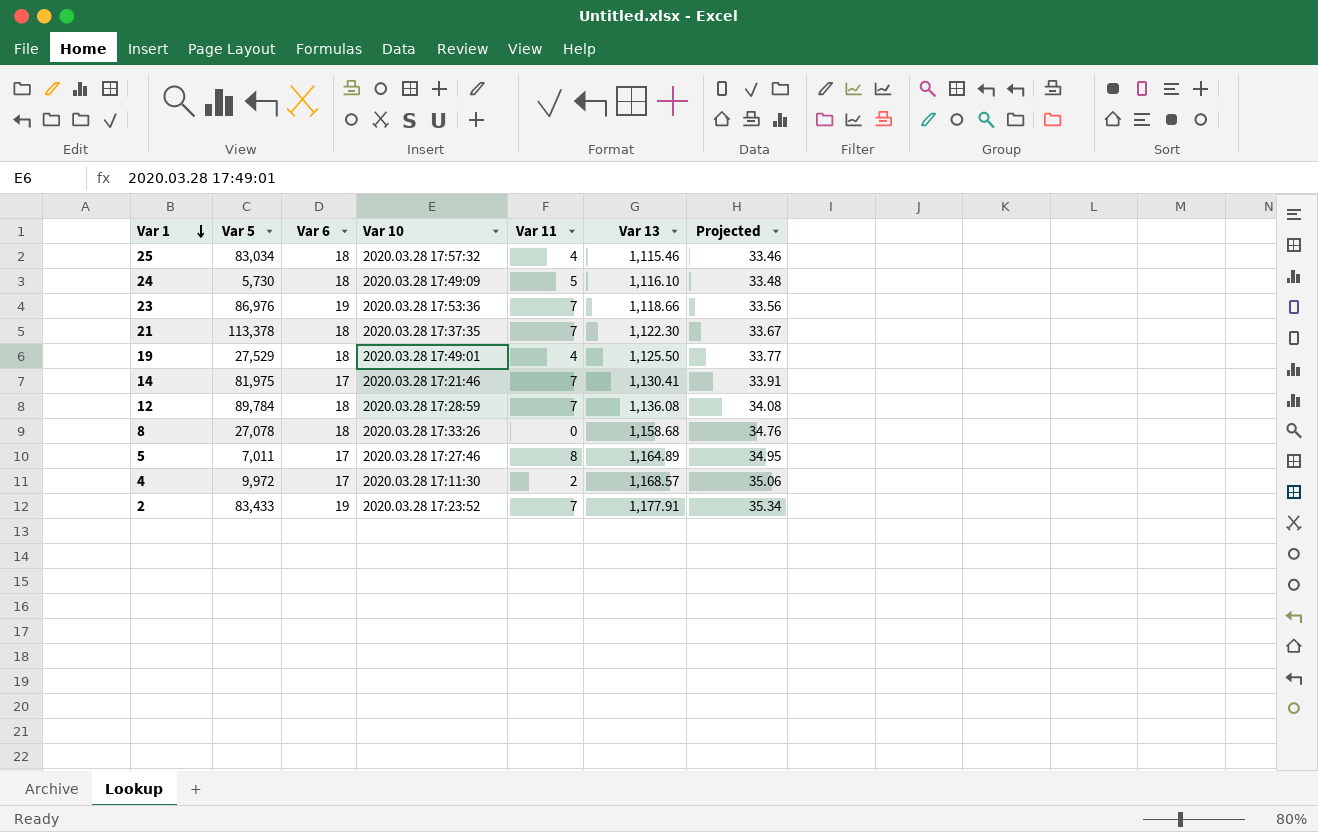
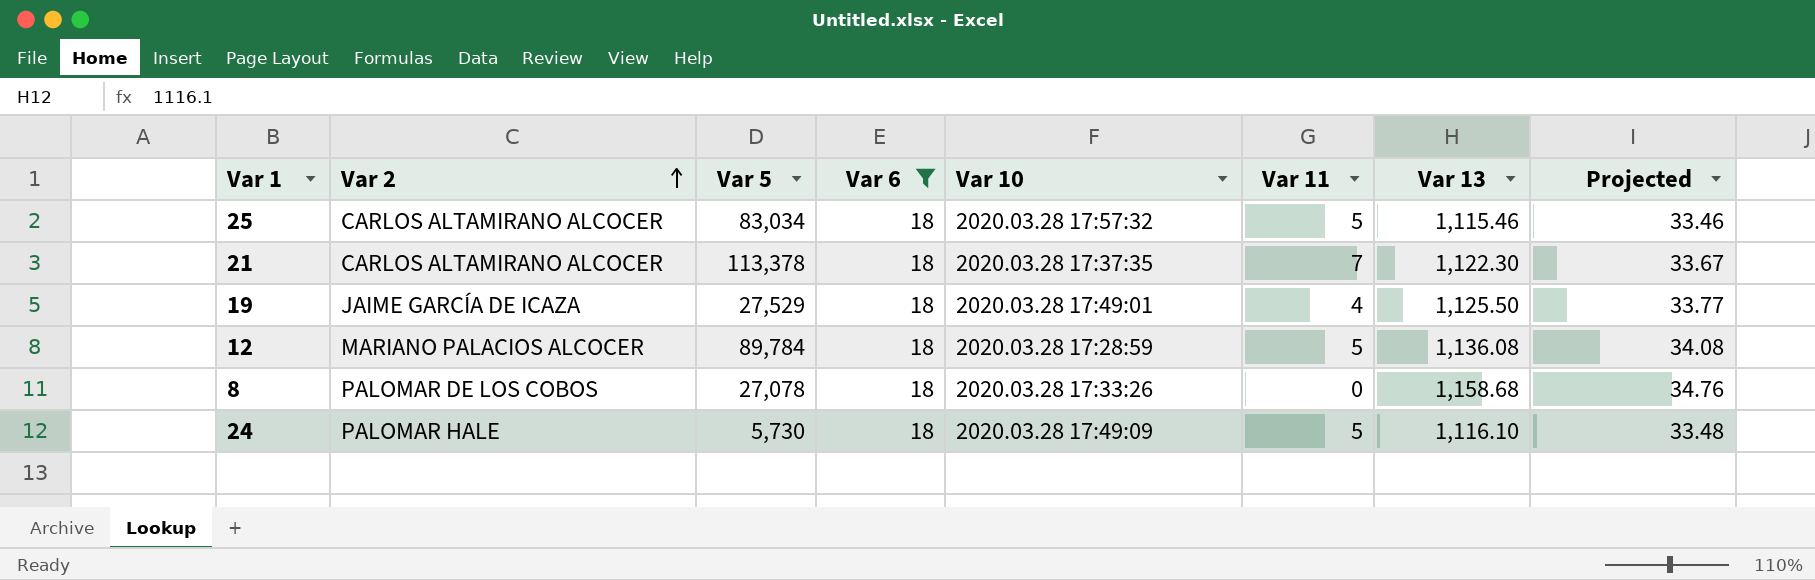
filter: none -> Var 6 = 18
row order: Var 1 descending -> Var 2 ascending
column Var 2 | position: none -> 2
25 | Var 11: 4 -> 5
12 | Var 11: 7 -> 5

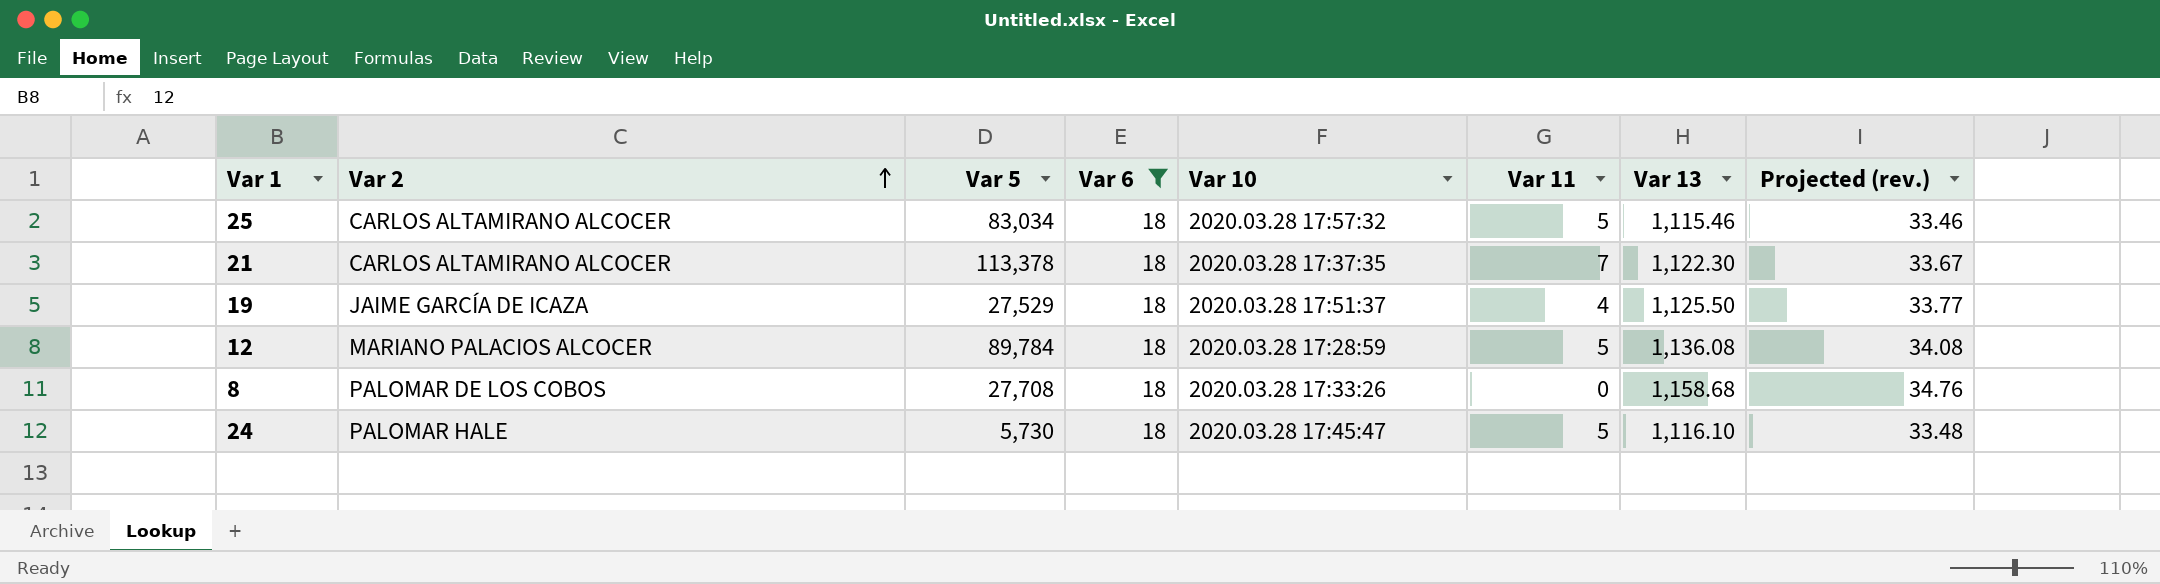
column name: Projected -> Projected (rev.)
19 | Var 10: 2020.03.28 17:49:01 -> 2020.03.28 17:51:37
8 | Var 5: 27,078 -> 27,708
24 | Var 10: 2020.03.28 17:49:09 -> 2020.03.28 17:45:47

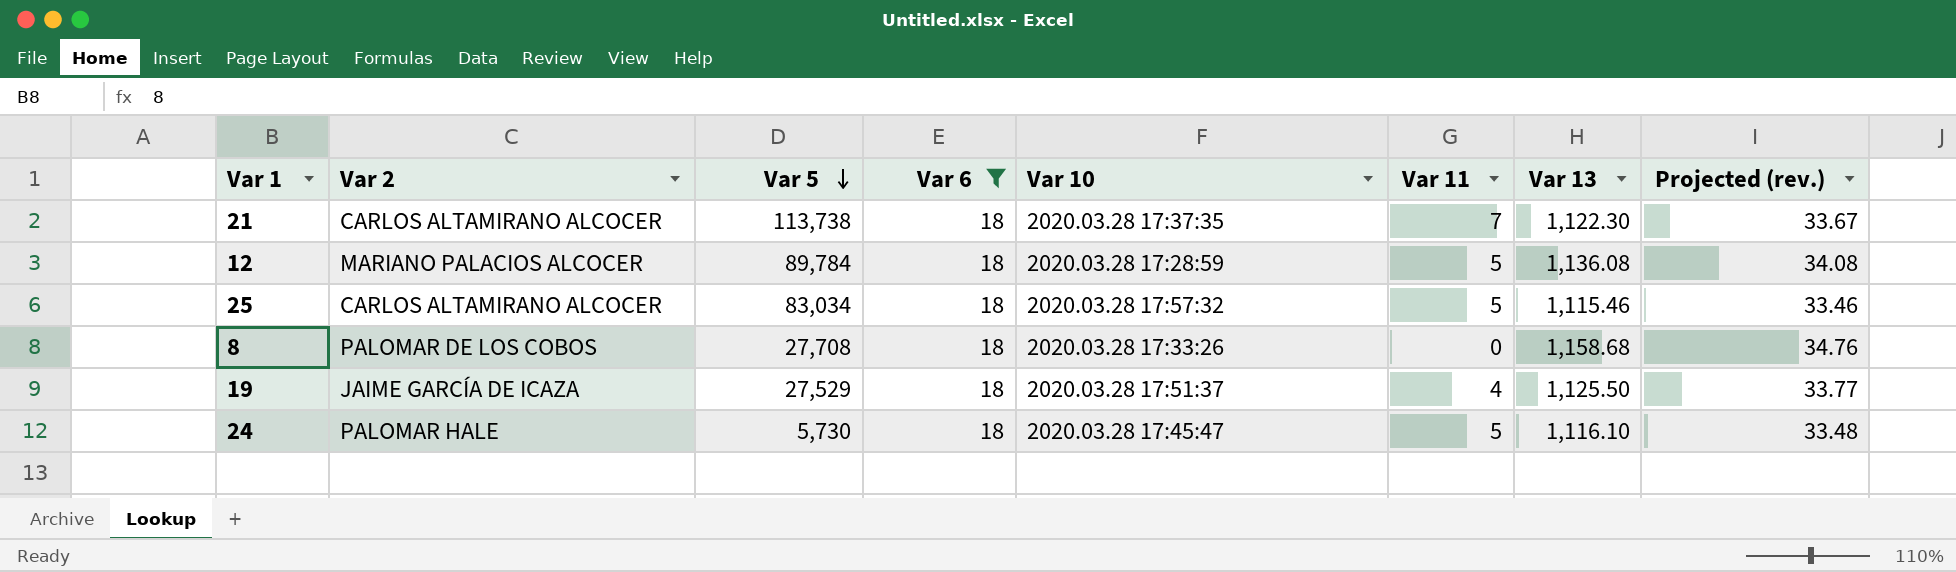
row order: Var 2 ascending -> Var 5 descending
21 | Var 5: 113,378 -> 113,738

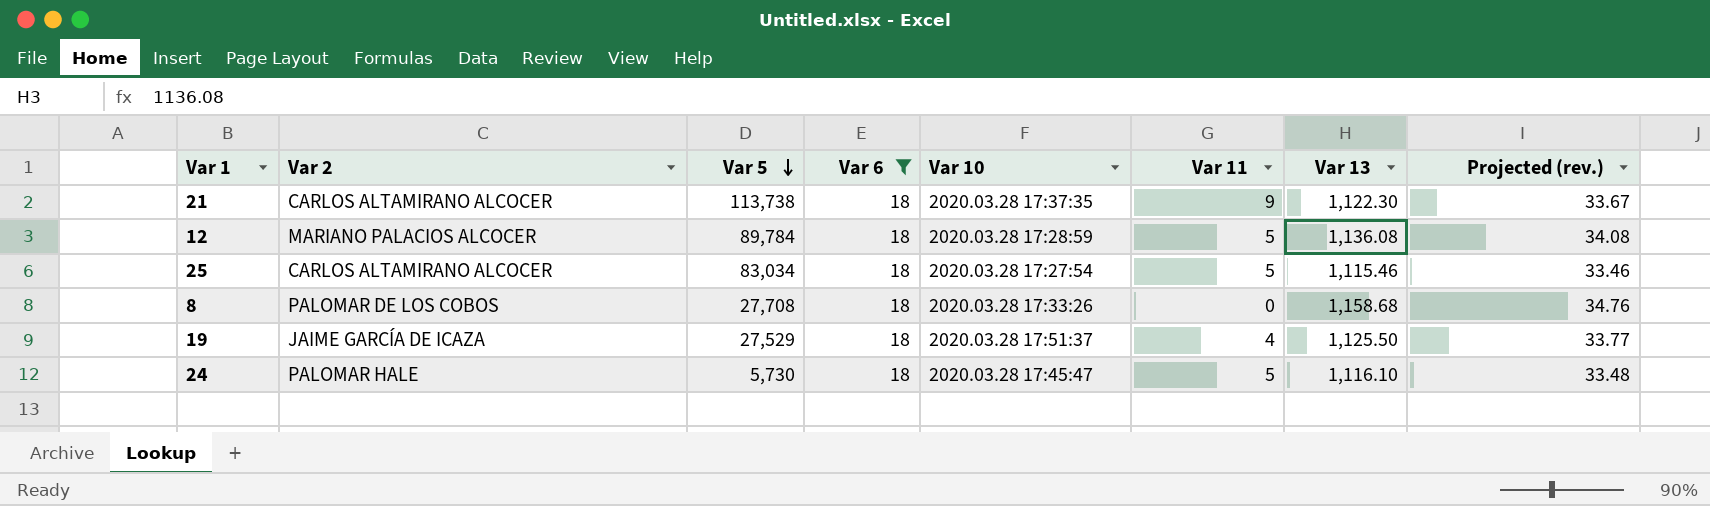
21 | Var 11: 7 -> 9
25 | Var 10: 2020.03.28 17:57:32 -> 2020.03.28 17:27:54

